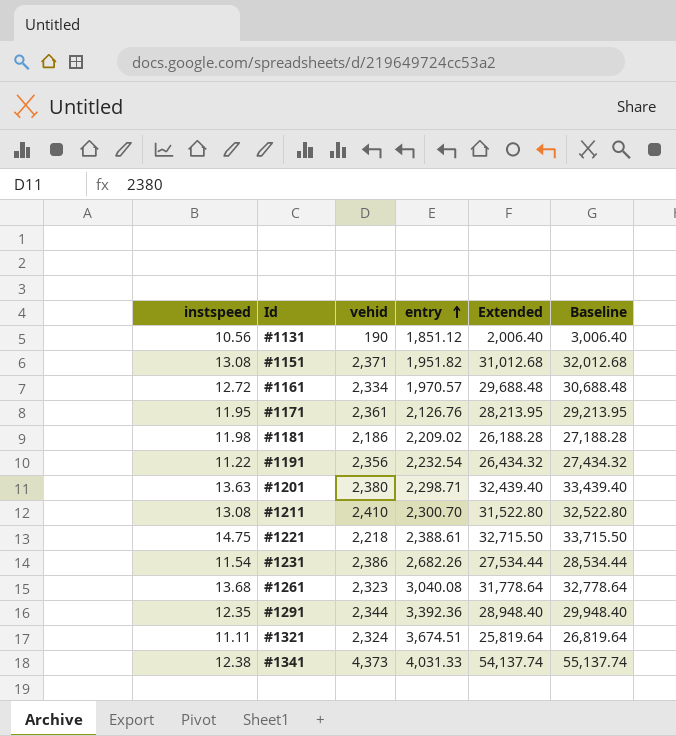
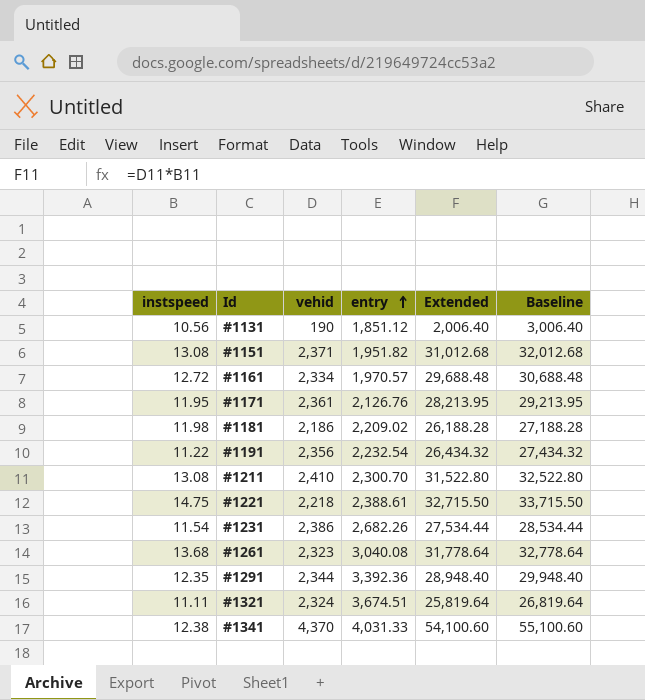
row #1201: 13.63 | 2,380 | 2,298.71 | 32,439.40 | 33,439.40 -> none
#1341 | vehid: 4,373 -> 4,370
#1341 | Extended: 54,137.74 -> 54,100.60
#1341 | Baseline: 55,137.74 -> 55,100.60

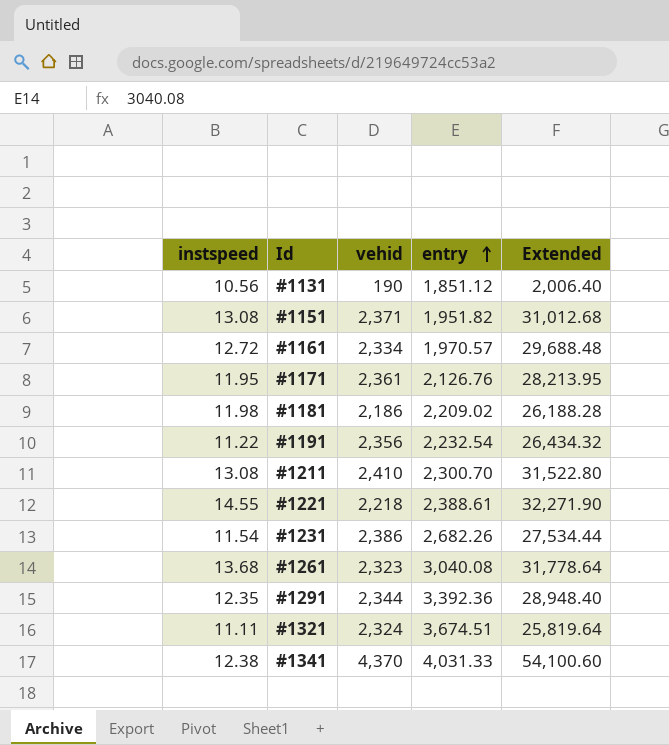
column Baseline | formula: [Extended] + 1000 -> none
#1221 | instspeed: 14.75 -> 14.55
#1221 | Extended: 32,715.50 -> 32,271.90

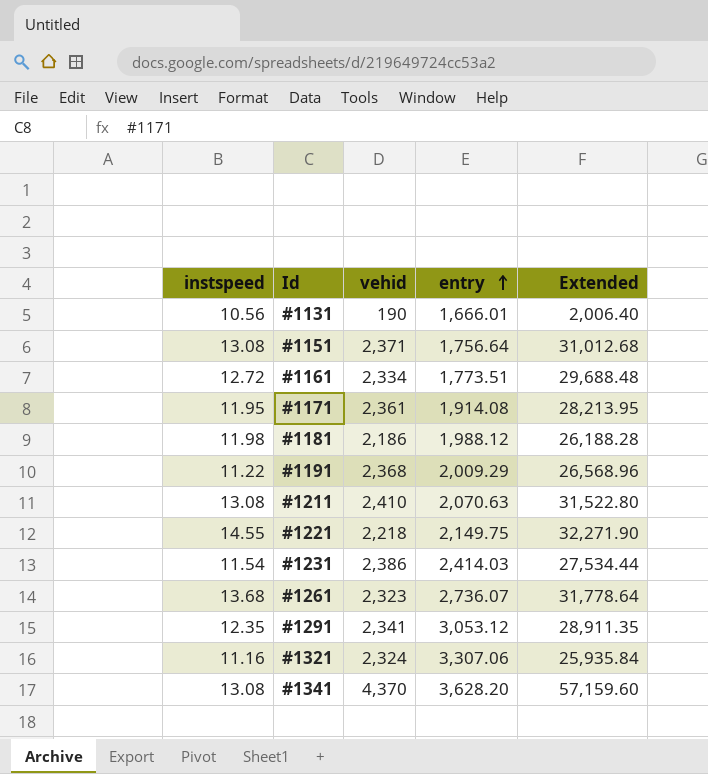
#1131 | entry: 1,851.12 -> 1,666.01
#1151 | entry: 1,951.82 -> 1,756.64
#1161 | entry: 1,970.57 -> 1,773.51
#1171 | entry: 2,126.76 -> 1,914.08
#1181 | entry: 2,209.02 -> 1,988.12
#1191 | vehid: 2,356 -> 2,368
#1191 | entry: 2,232.54 -> 2,009.29
#1191 | Extended: 26,434.32 -> 26,568.96
#1211 | entry: 2,300.70 -> 2,070.63
#1221 | entry: 2,388.61 -> 2,149.75
#1231 | entry: 2,682.26 -> 2,414.03
#1261 | entry: 3,040.08 -> 2,736.07
#1291 | vehid: 2,344 -> 2,341
#1291 | entry: 3,392.36 -> 3,053.12
#1291 | Extended: 28,948.40 -> 28,911.35
#1321 | instspeed: 11.11 -> 11.16
#1321 | entry: 3,674.51 -> 3,307.06
#1321 | Extended: 25,819.64 -> 25,935.84
#1341 | instspeed: 12.38 -> 13.08
#1341 | entry: 4,031.33 -> 3,628.20
#1341 | Extended: 54,100.60 -> 57,159.60

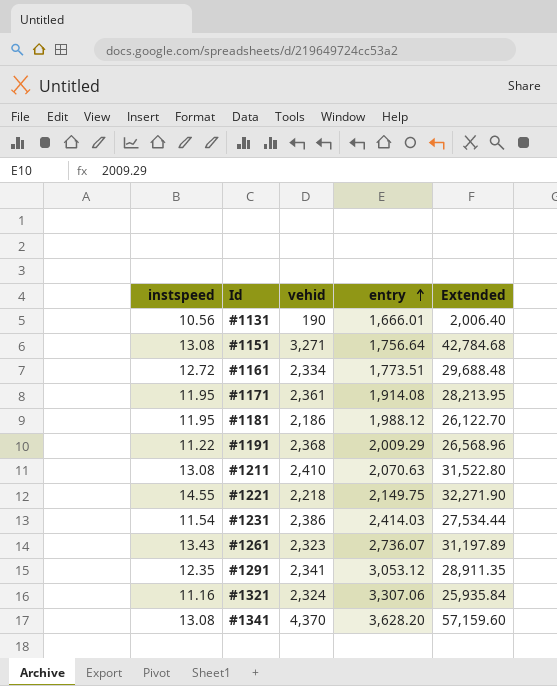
#1151 | vehid: 2,371 -> 3,271
#1151 | Extended: 31,012.68 -> 42,784.68
#1181 | instspeed: 11.98 -> 11.95
#1181 | Extended: 26,188.28 -> 26,122.70
#1261 | instspeed: 13.68 -> 13.43
#1261 | Extended: 31,778.64 -> 31,197.89

